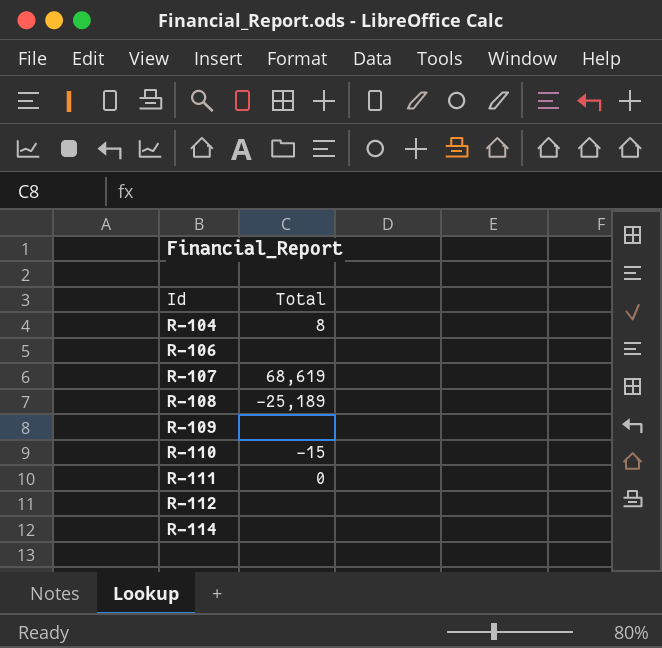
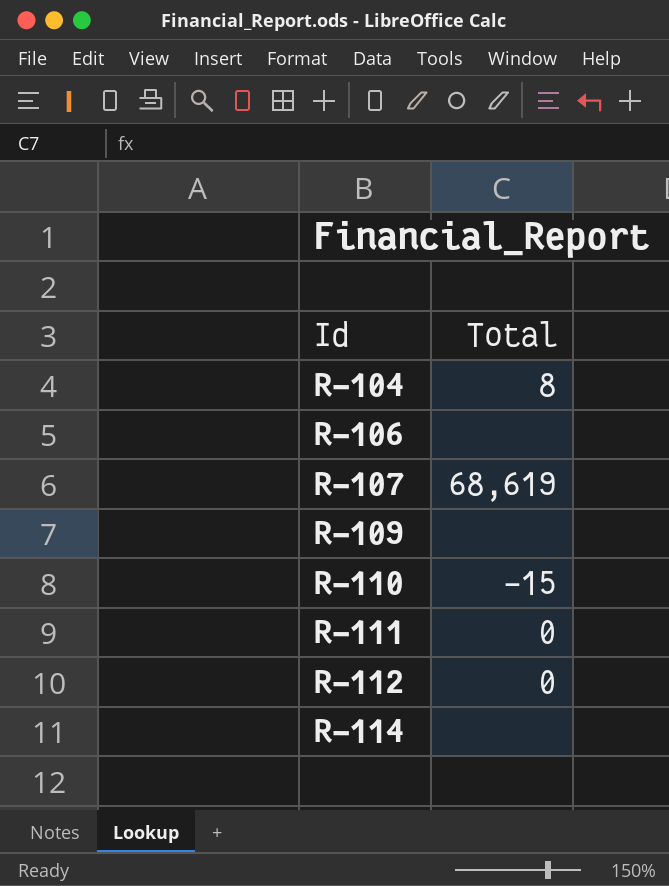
row R-108: -25,189 -> none
R-112 | Total: none -> 0

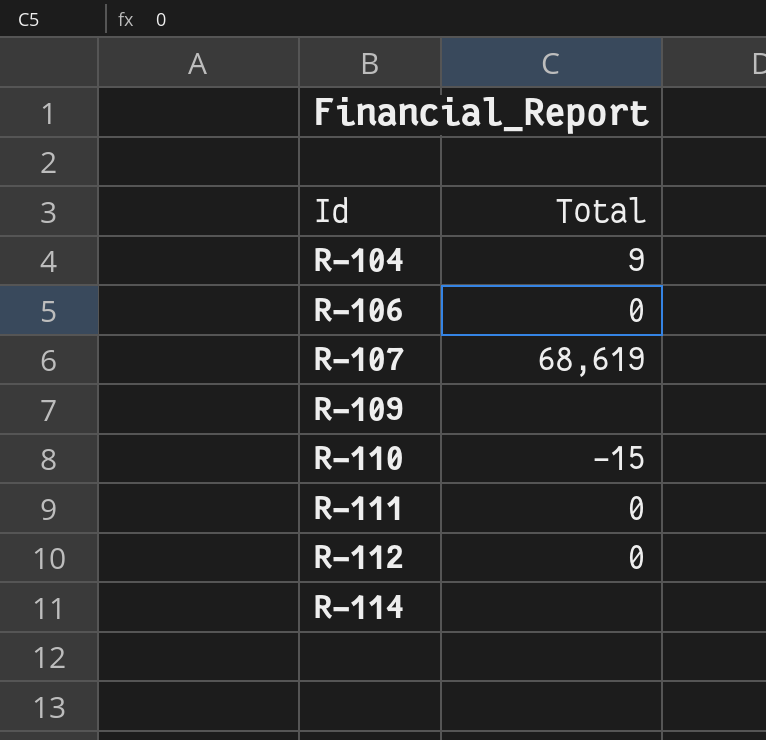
R-104 | Total: 8 -> 9
R-106 | Total: none -> 0

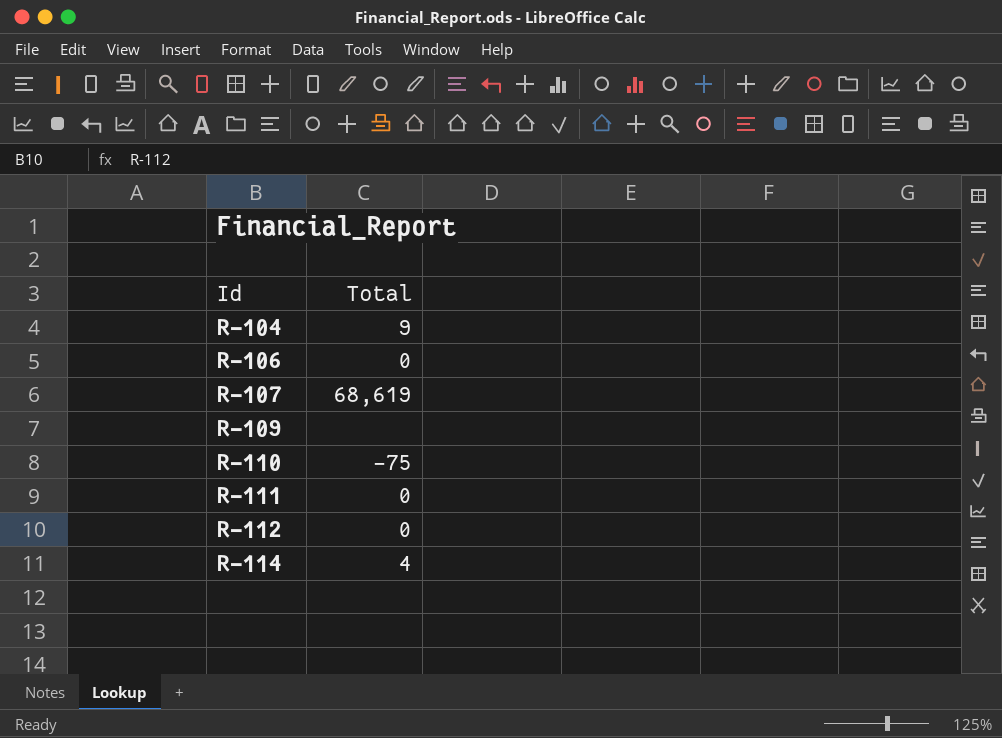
R-110 | Total: -15 -> -75
R-114 | Total: none -> 4

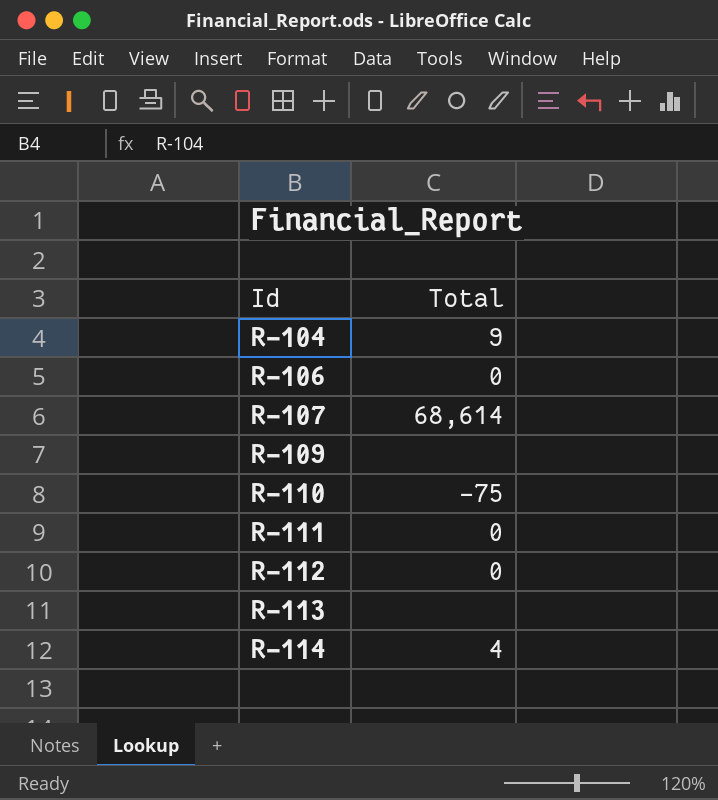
R-107 | Total: 68,619 -> 68,614
row R-113: none -> none

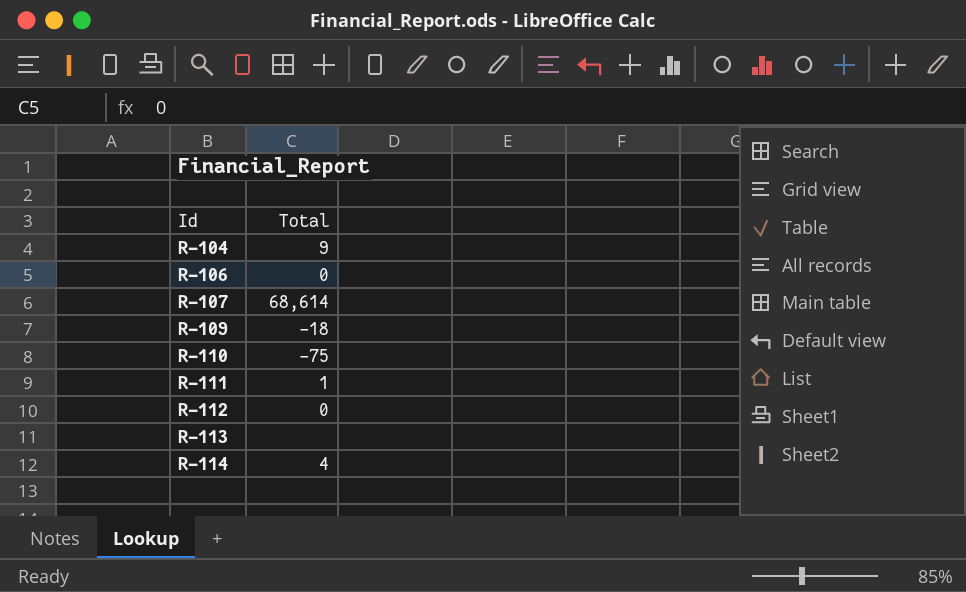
R-109 | Total: none -> -18
R-111 | Total: 0 -> 1

